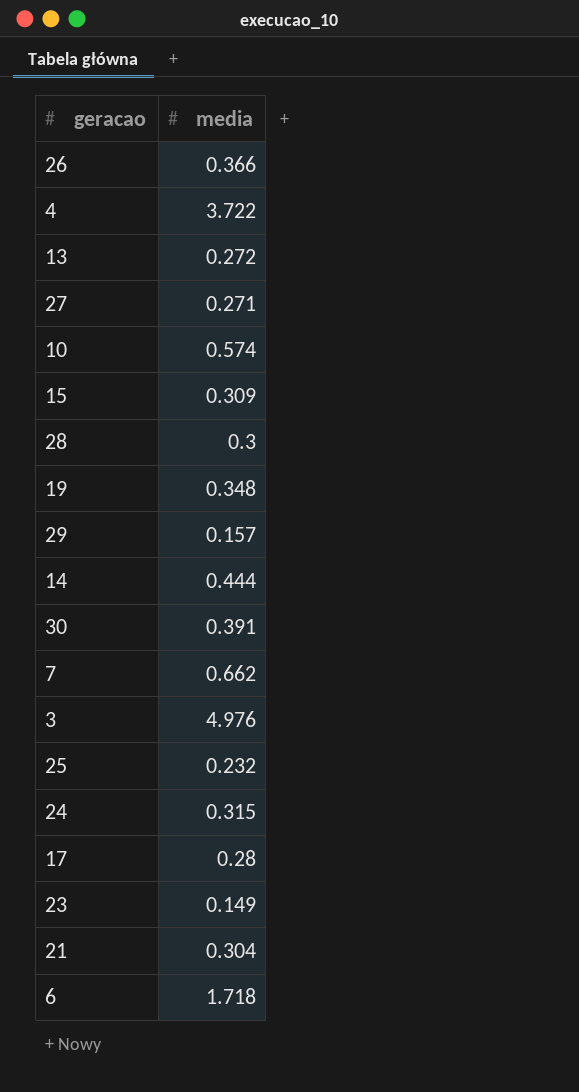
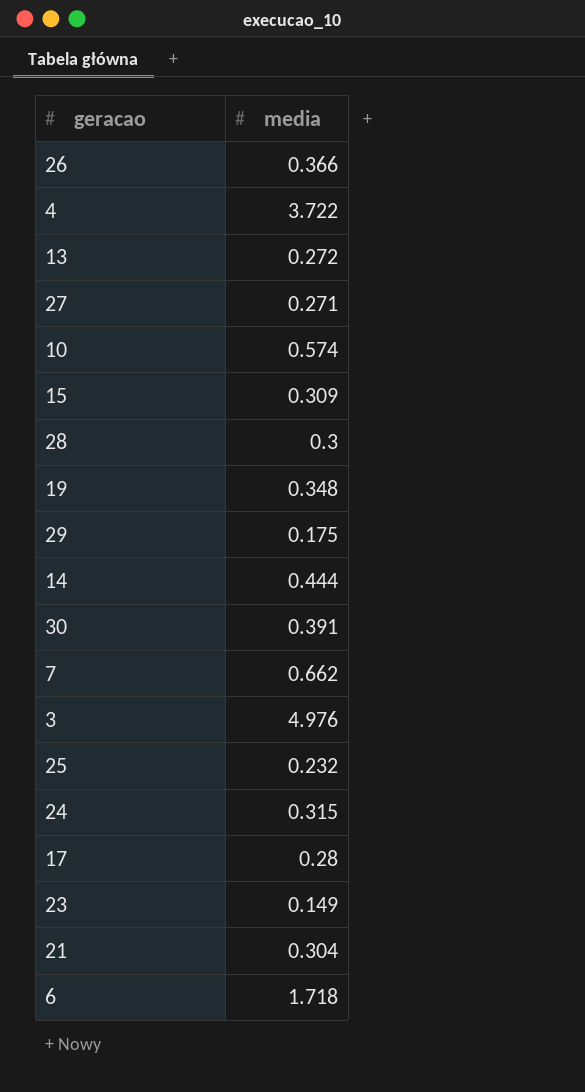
29 | media: 0.157 -> 0.175

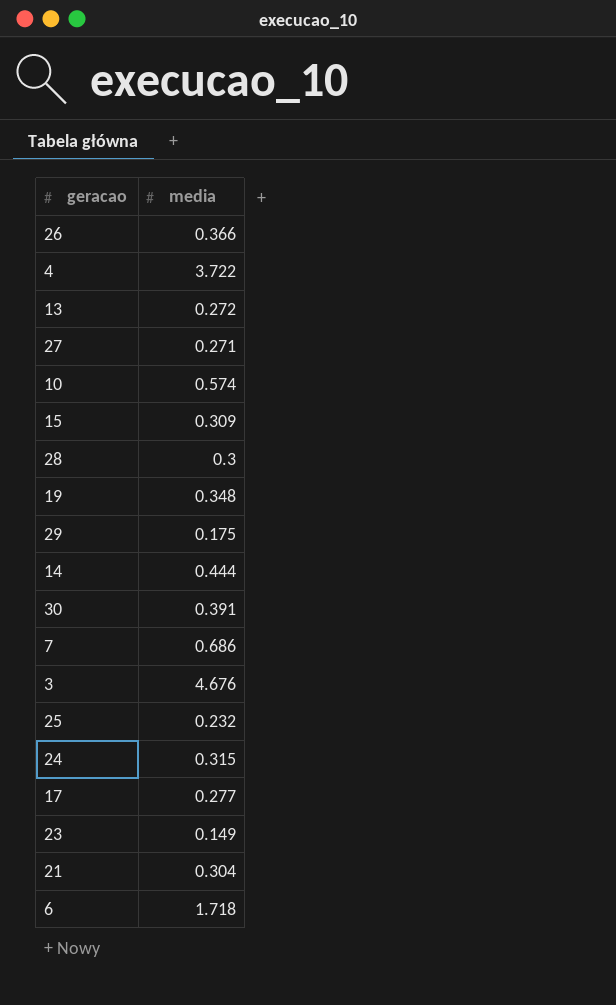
7 | media: 0.662 -> 0.686
3 | media: 4.976 -> 4.676
17 | media: 0.28 -> 0.277

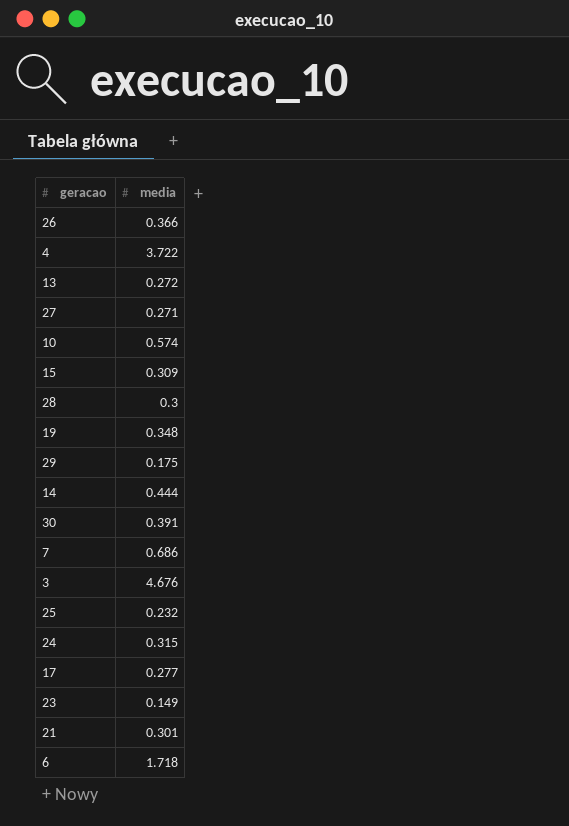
21 | media: 0.304 -> 0.301

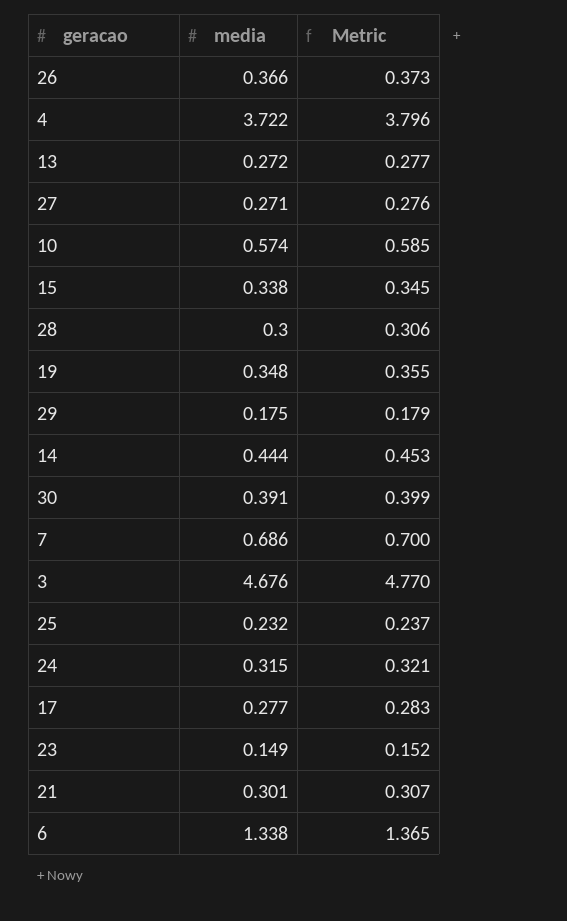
column Metric | formula: none -> [media] * 1.02
15 | media: 0.309 -> 0.338
6 | media: 1.718 -> 1.338

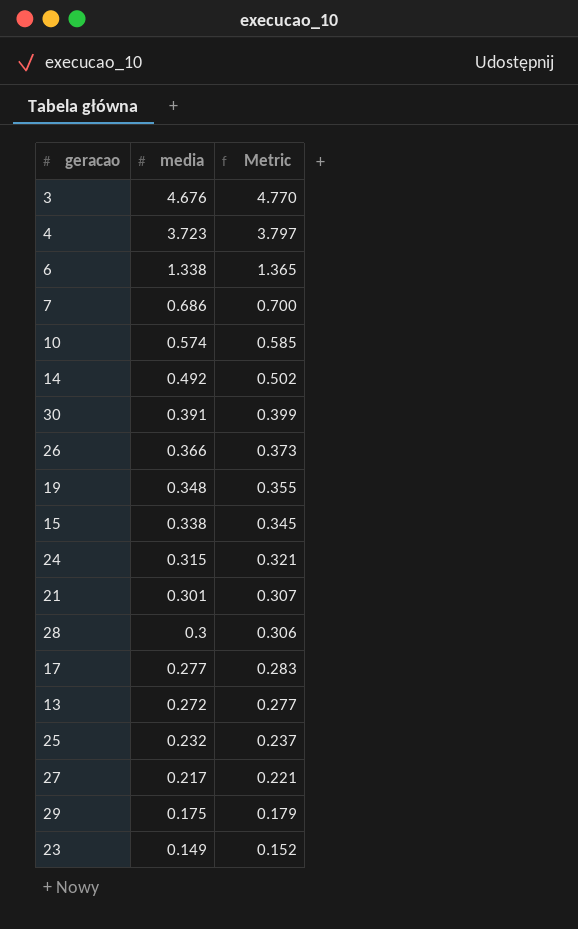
row order: none -> media descending
4 | media: 3.722 -> 3.723
4 | Metric: 3.796 -> 3.797
14 | media: 0.444 -> 0.492
14 | Metric: 0.453 -> 0.502
27 | media: 0.271 -> 0.217
27 | Metric: 0.276 -> 0.221

